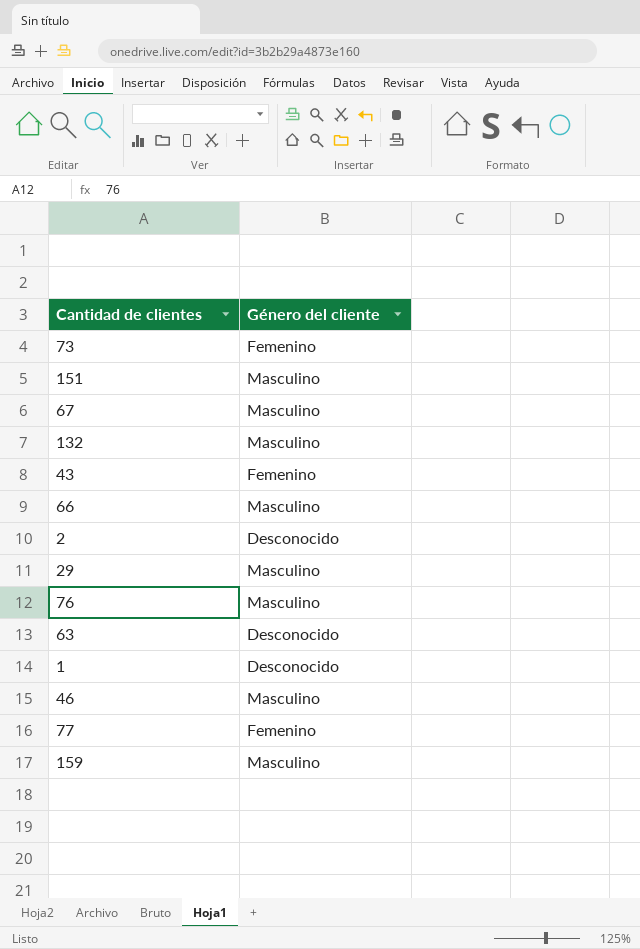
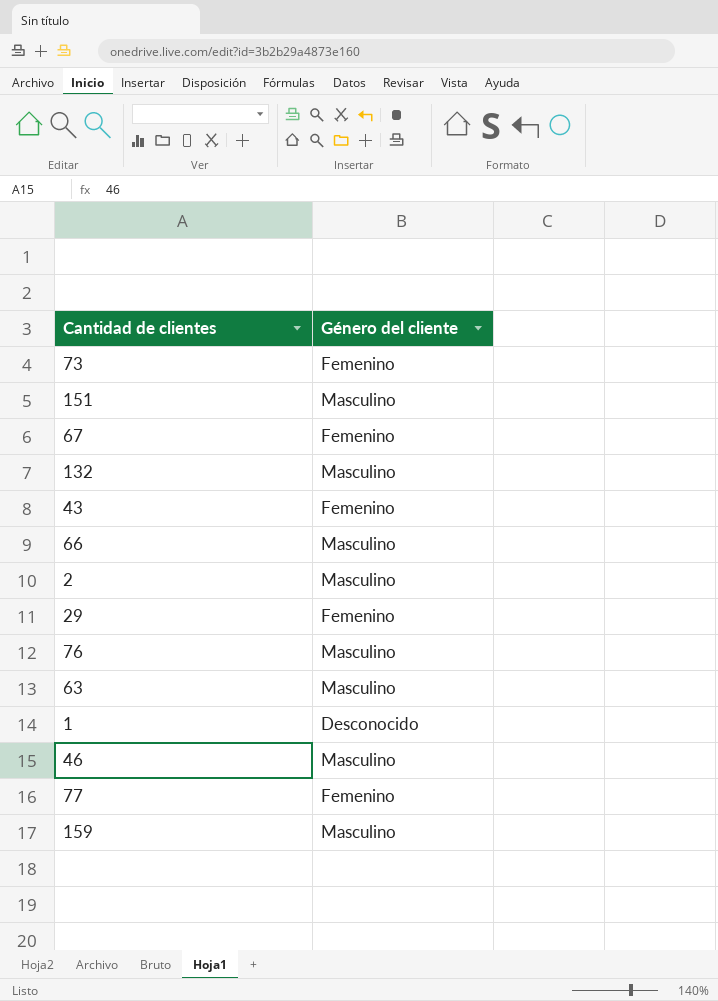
67 | Género del cliente: Masculino -> Femenino
2 | Género del cliente: Desconocido -> Masculino
29 | Género del cliente: Masculino -> Femenino
63 | Género del cliente: Desconocido -> Masculino

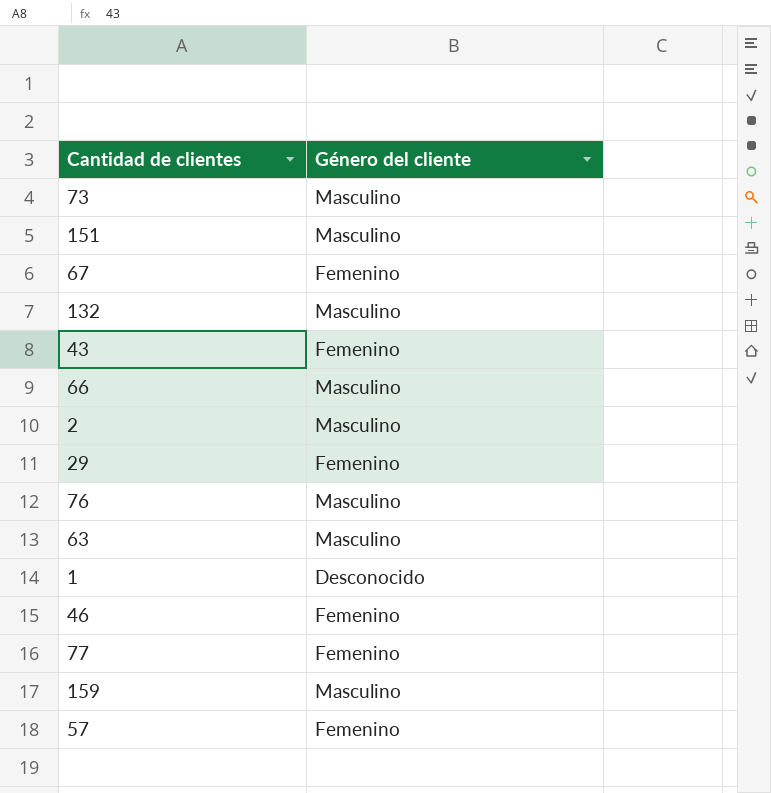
73 | Género del cliente: Femenino -> Masculino
46 | Género del cliente: Masculino -> Femenino
row 57: none -> Femenino

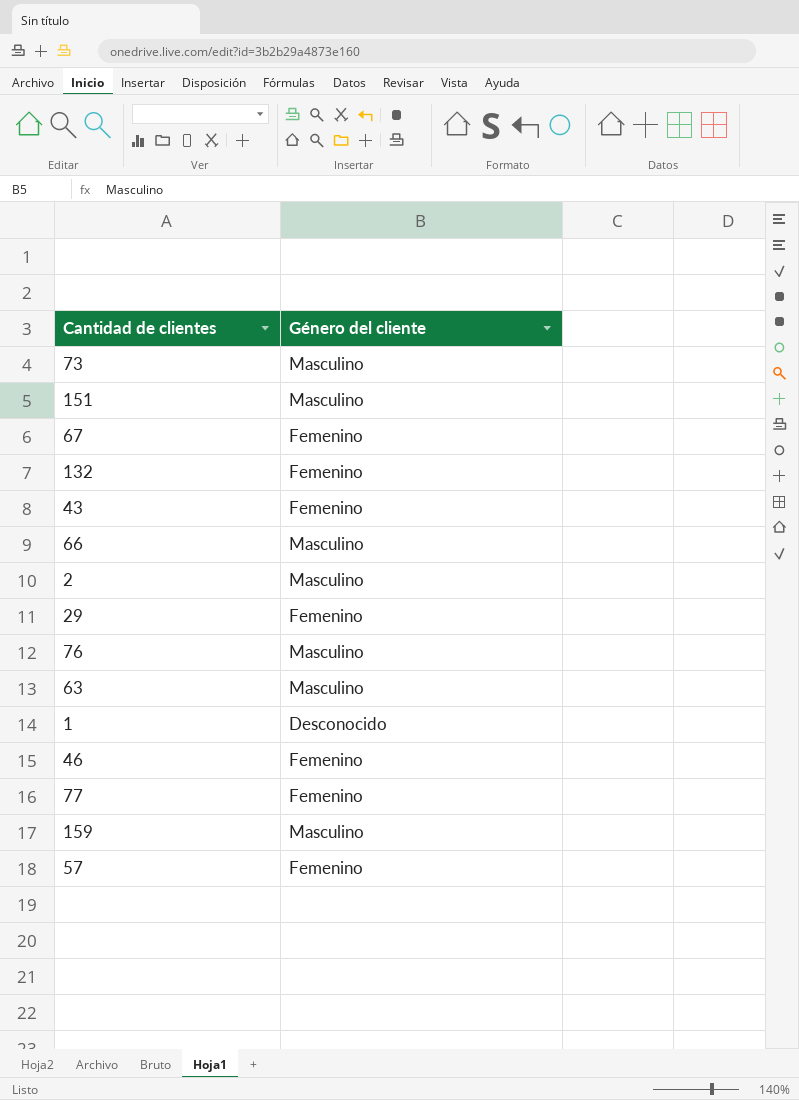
132 | Género del cliente: Masculino -> Femenino

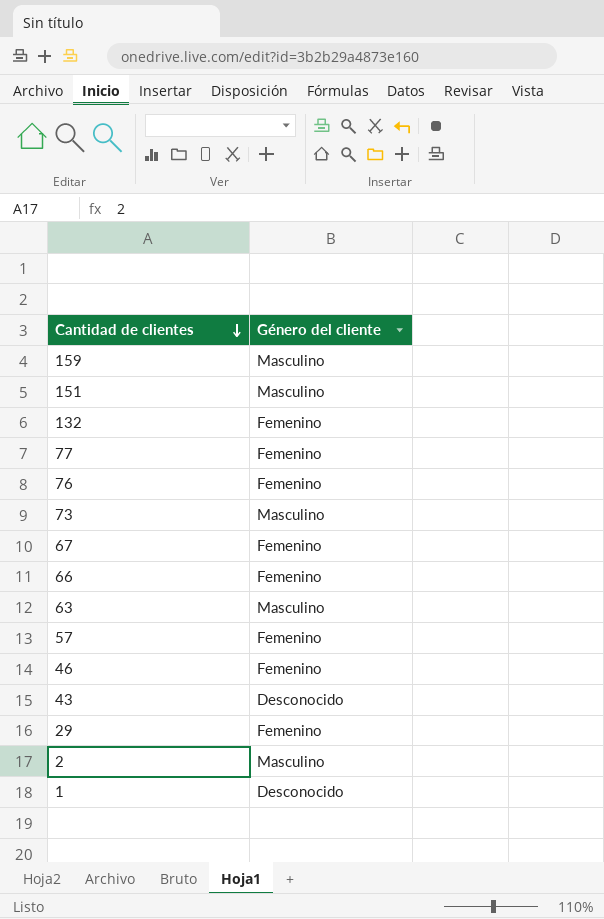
row order: none -> Cantidad de clientes descending
76 | Género del cliente: Masculino -> Femenino
66 | Género del cliente: Masculino -> Femenino
43 | Género del cliente: Femenino -> Desconocido

